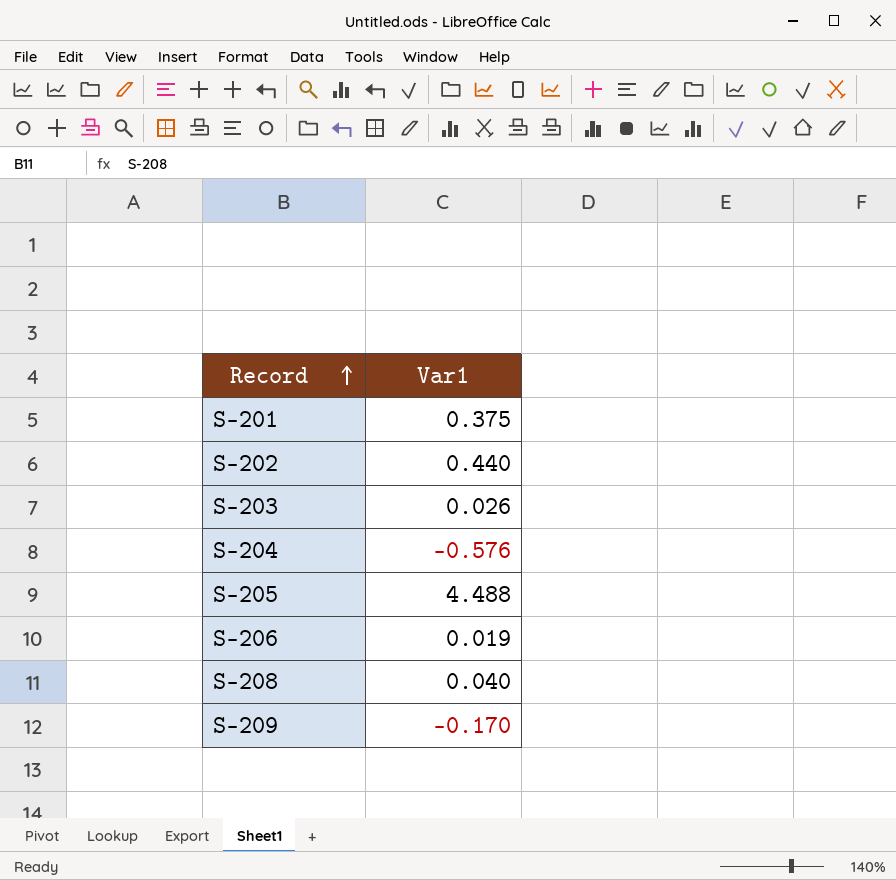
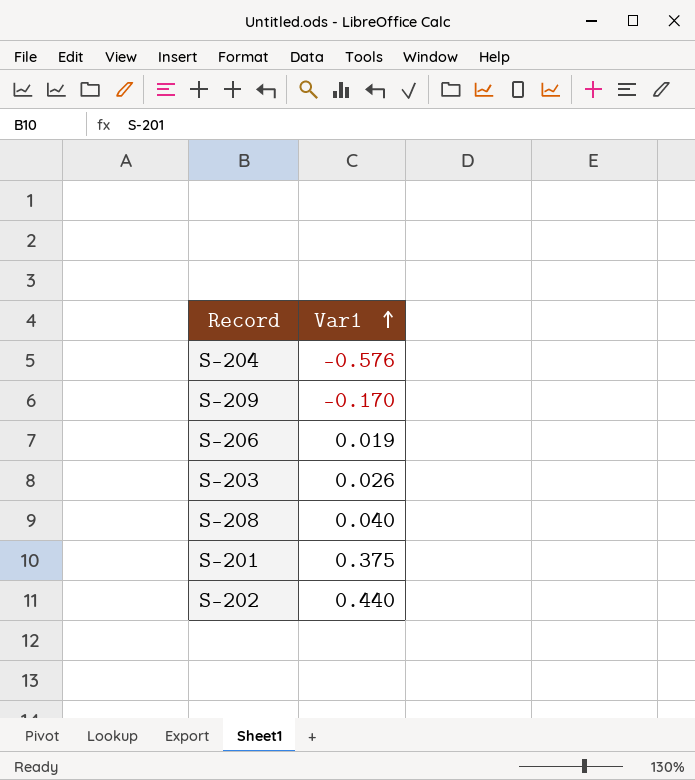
row order: Record ascending -> Var1 ascending
row S-205: 4.488 -> none

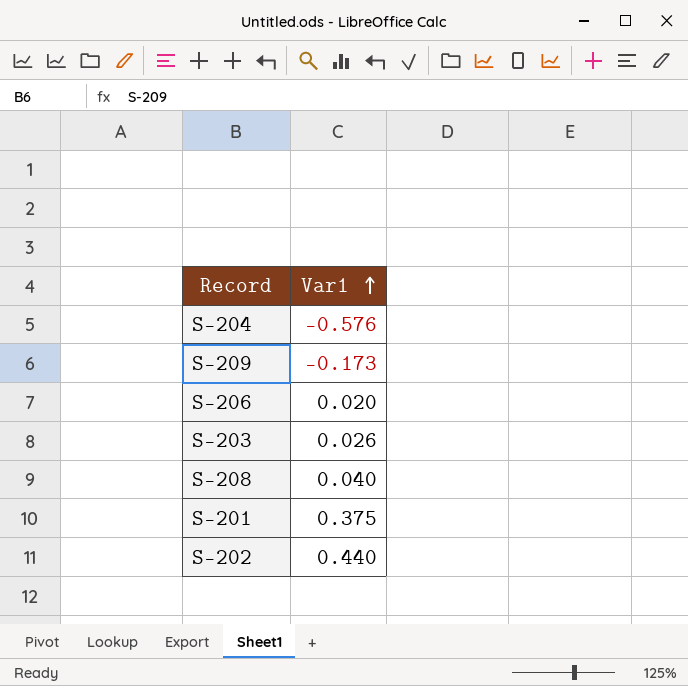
S-209 | Var1: -0.170 -> -0.173
S-206 | Var1: 0.019 -> 0.020

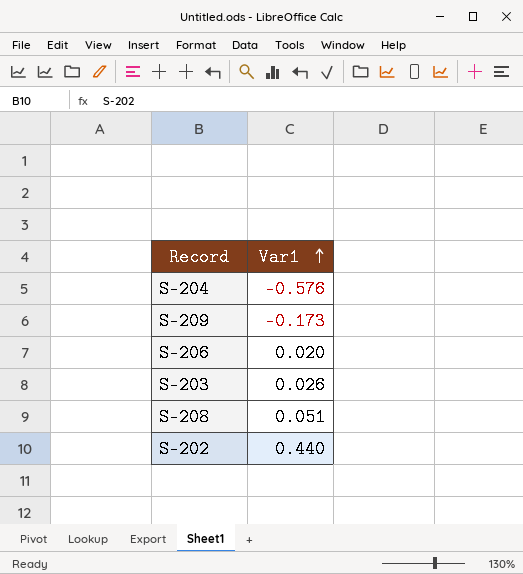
row S-201: 0.375 -> none
S-208 | Var1: 0.040 -> 0.051

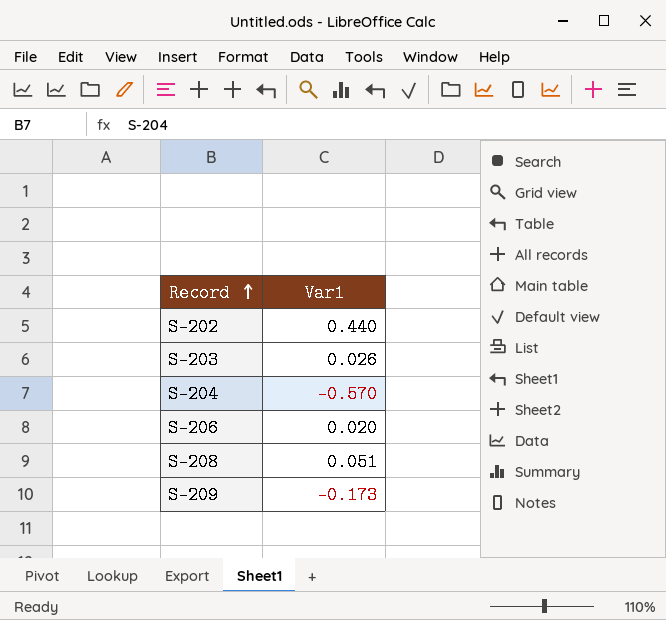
row order: Var1 ascending -> Record ascending
S-204 | Var1: -0.576 -> -0.570

